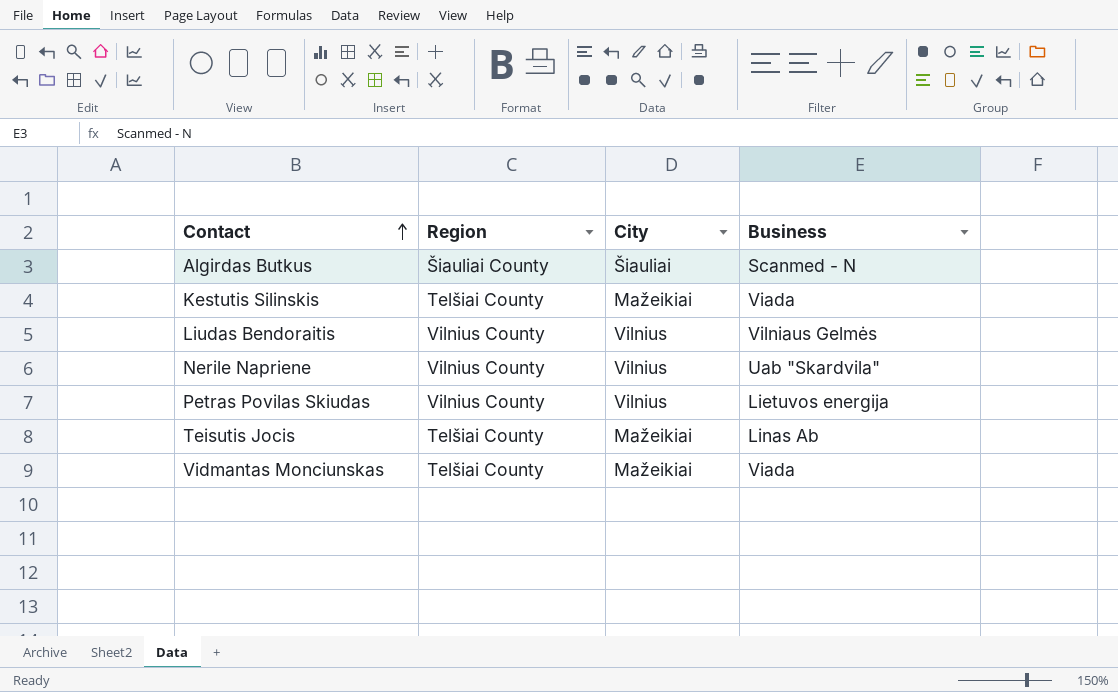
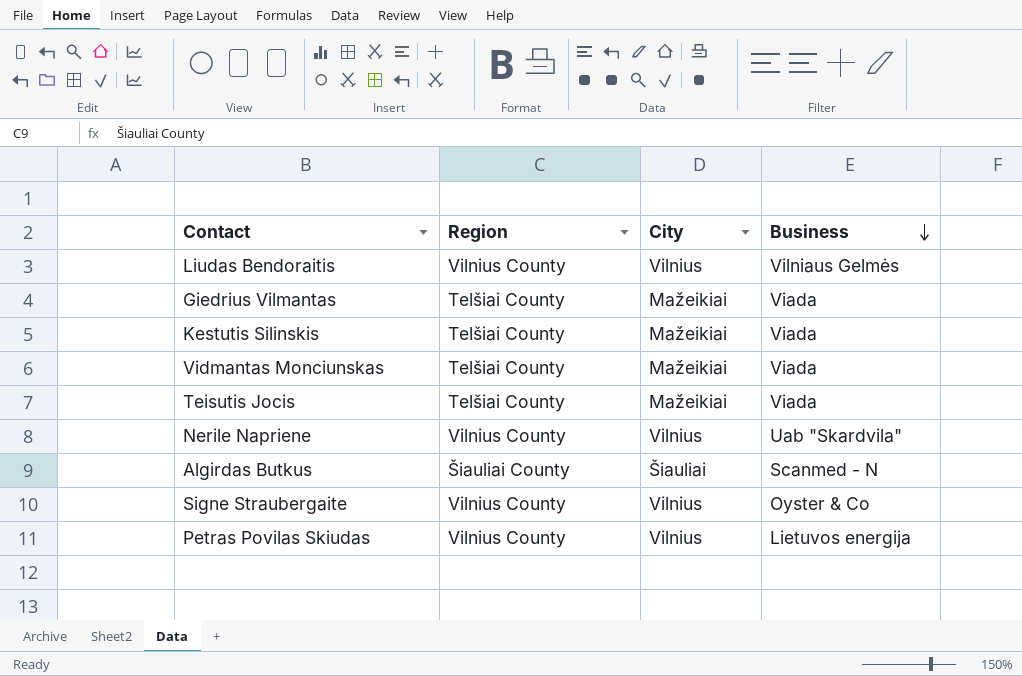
row order: Contact ascending -> Business descending
row Giedrius Vilmantas: none -> Telšiai County | Mažeikiai | Viada
Teisutis Jocis | Business: Linas Ab -> Viada
row Signe Straubergaite: none -> Vilnius County | Vilnius | Oyster & Co

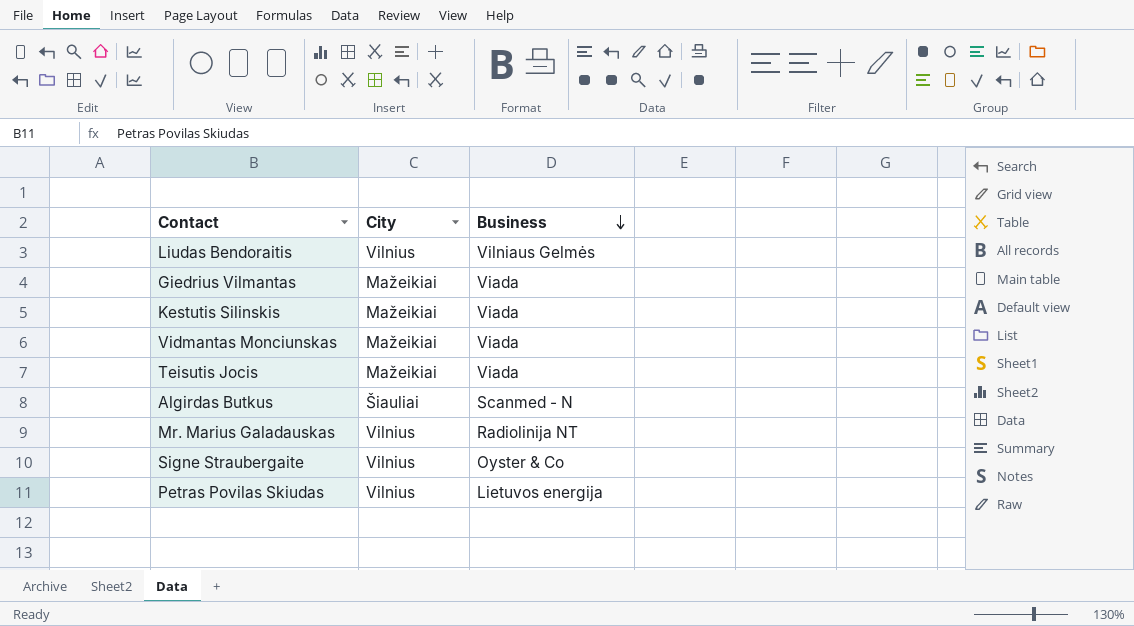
column Region | position: 2 -> none
row Nerile Napriene: Vilnius County | Vilnius | Uab "Skardvila" -> none
row Mr. Marius Galadauskas: none -> Vilnius | Radiolinija NT

